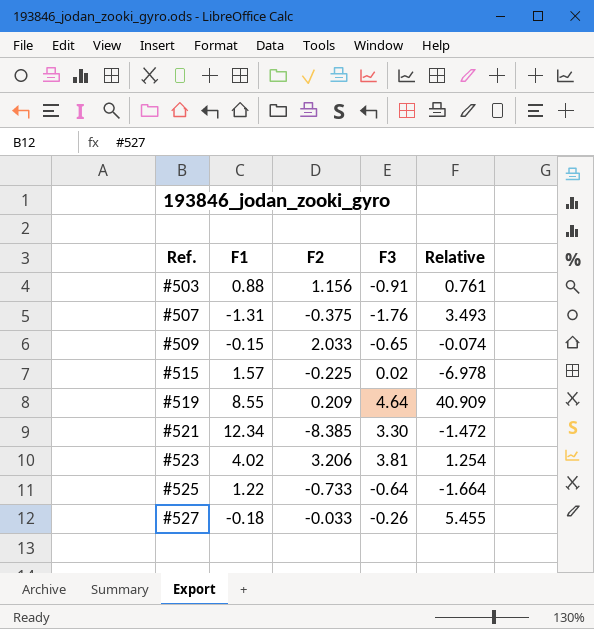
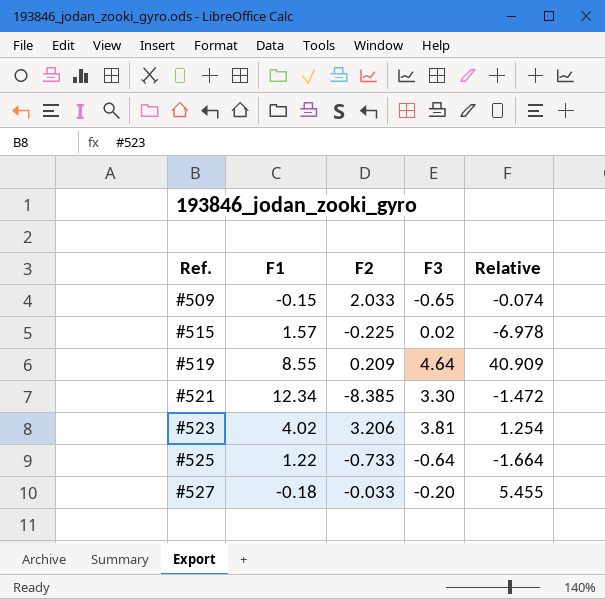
row #503: 0.88 | 1.156 | -0.91 | 0.761 -> none
row #507: -1.31 | -0.375 | -1.76 | 3.493 -> none
#527 | F3: -0.26 -> -0.20

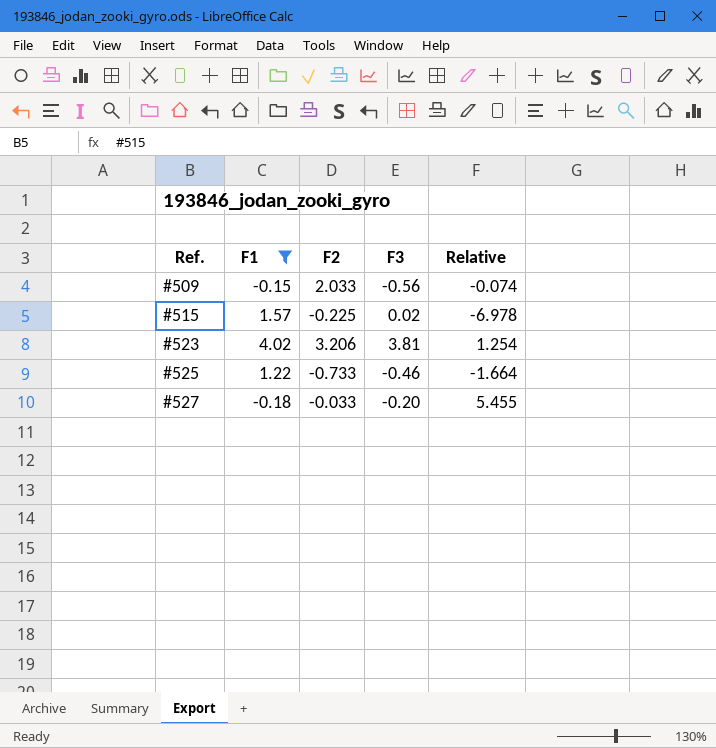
filter: none -> F1 <= 4.02
#509 | F3: -0.65 -> -0.56
#525 | F3: -0.64 -> -0.46

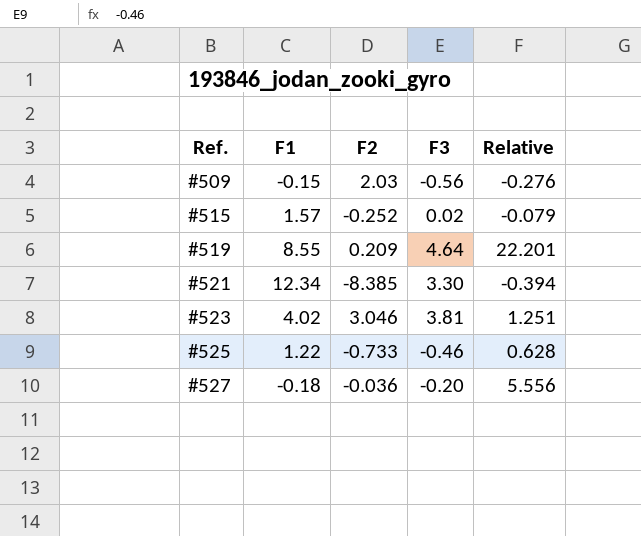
filter: F1 <= 4.02 -> none
column Relative | formula: [F1] / [F2] -> [F3] / [F2]
#509 | F2: 2.033 -> 2.03
#515 | F2: -0.225 -> -0.252
#523 | F2: 3.206 -> 3.046
#527 | F2: -0.033 -> -0.036

